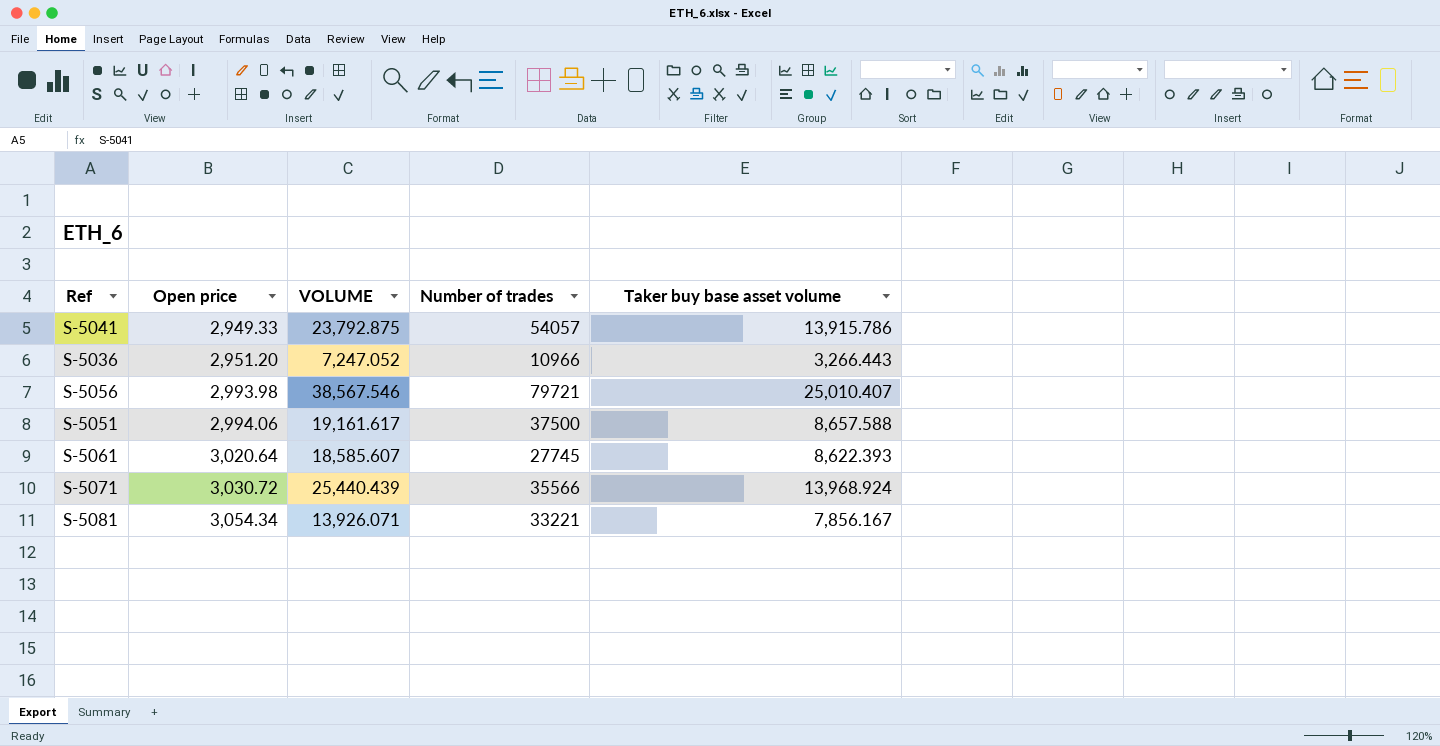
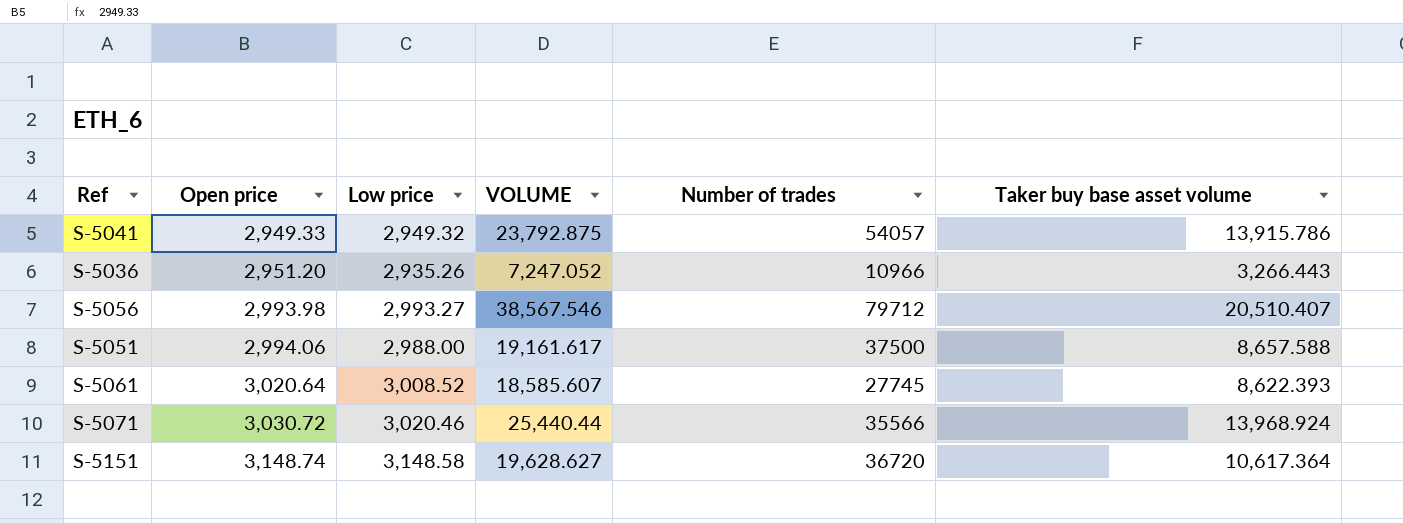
column Low price | position: none -> 3
row S-5081: 3,054.34 | 13,926.071 | 33221 | 7,856.167 -> none
S-5056 | Number of trades: 79721 -> 79712
S-5056 | Taker buy base asset volume: 25,010.407 -> 20,510.407
S-5071 | VOLUME: 25,440.439 -> 25,440.44
row S-5151: none -> 3,148.74 | 3,148.58 | 19,628.627 | 36720 | 10,617.364

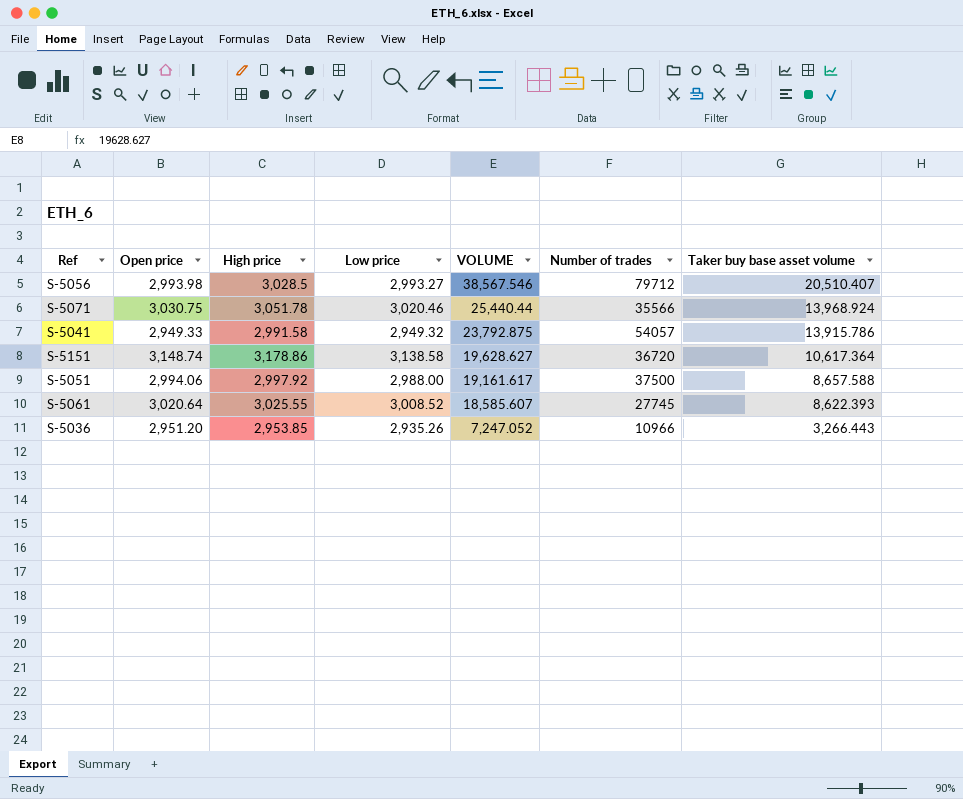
row order: Open price ascending -> VOLUME descending
column High price | position: none -> 3
S-5071 | Open price: 3,030.72 -> 3,030.75
S-5151 | Low price: 3,148.58 -> 3,138.58

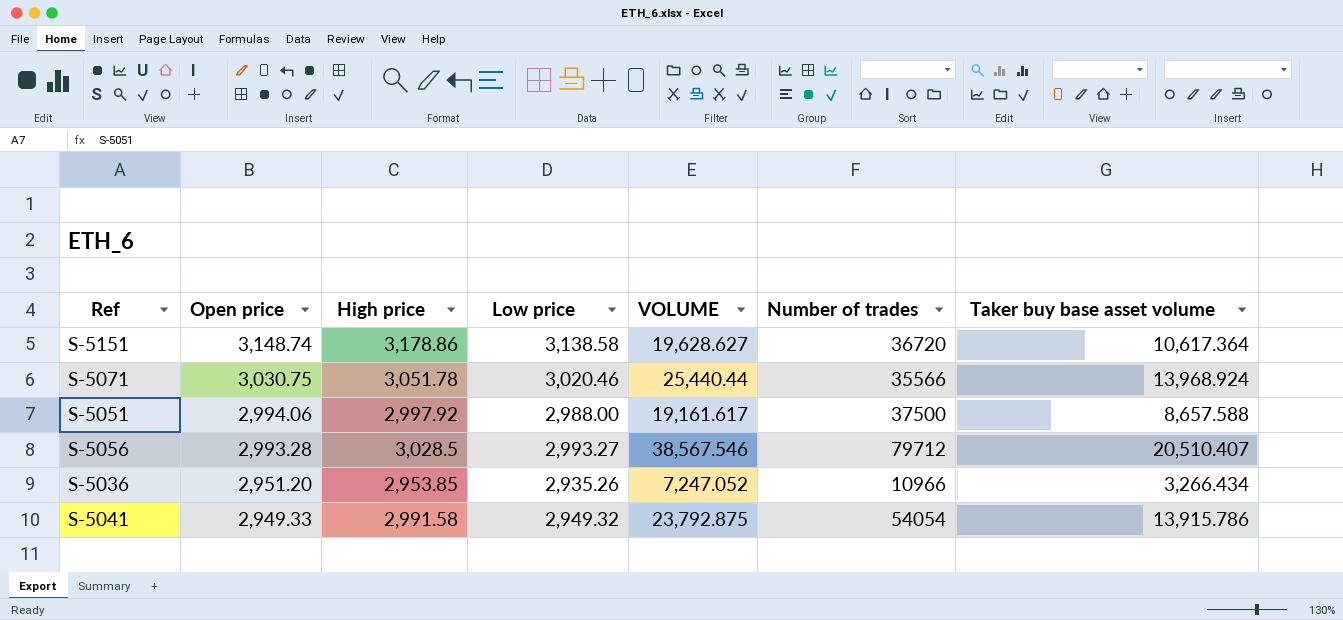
row order: VOLUME descending -> Open price descending
row S-5061: 3,020.64 | 3,025.55 | 3,008.52 | 18,585.607 | 27745 | 8,622.393 -> none
S-5056 | Open price: 2,993.98 -> 2,993.28
S-5036 | Taker buy base asset volume: 3,266.443 -> 3,266.434
S-5041 | Number of trades: 54057 -> 54054

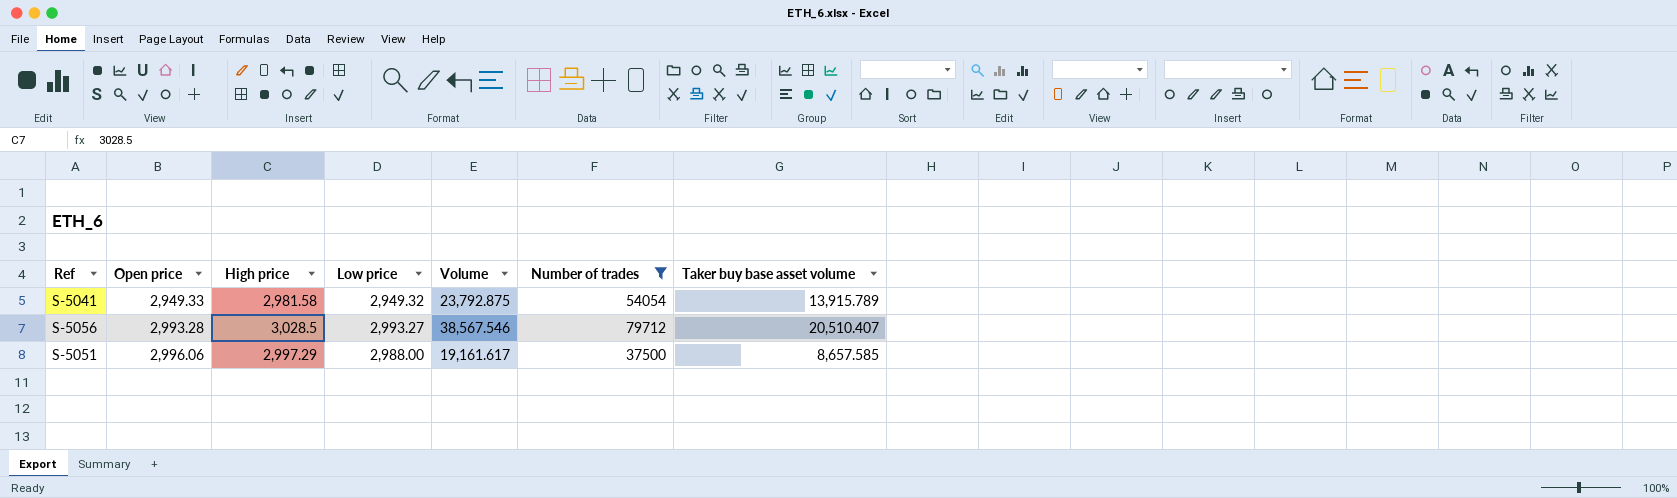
filter: none -> Number of trades >= 37500
row order: Open price descending -> Open price ascending
column name: VOLUME -> Volume
S-5041 | High price: 2,991.58 -> 2,981.58
S-5041 | Taker buy base asset volume: 13,915.786 -> 13,915.789
S-5051 | Open price: 2,994.06 -> 2,996.06
S-5051 | High price: 2,997.92 -> 2,997.29
S-5051 | Taker buy base asset volume: 8,657.588 -> 8,657.585

